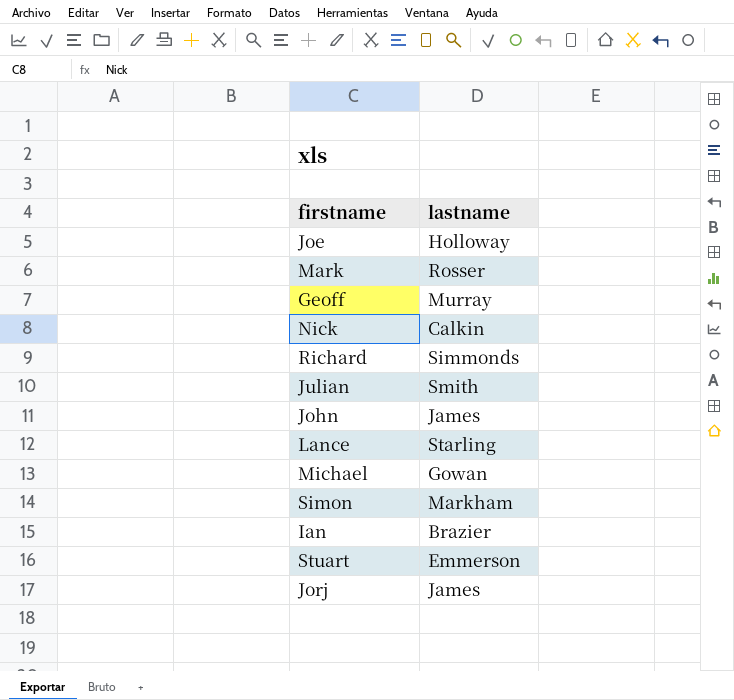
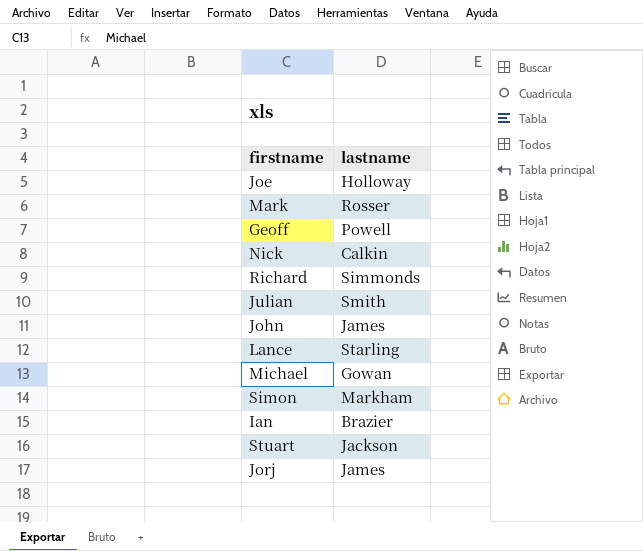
Geoff | lastname: Murray -> Powell
Stuart | lastname: Emmerson -> Jackson

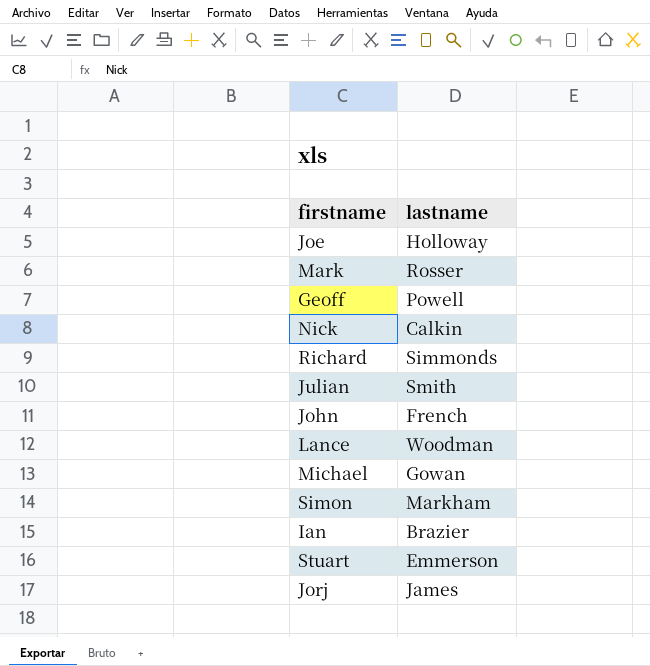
John | lastname: James -> French
Lance | lastname: Starling -> Woodman
Stuart | lastname: Jackson -> Emmerson

